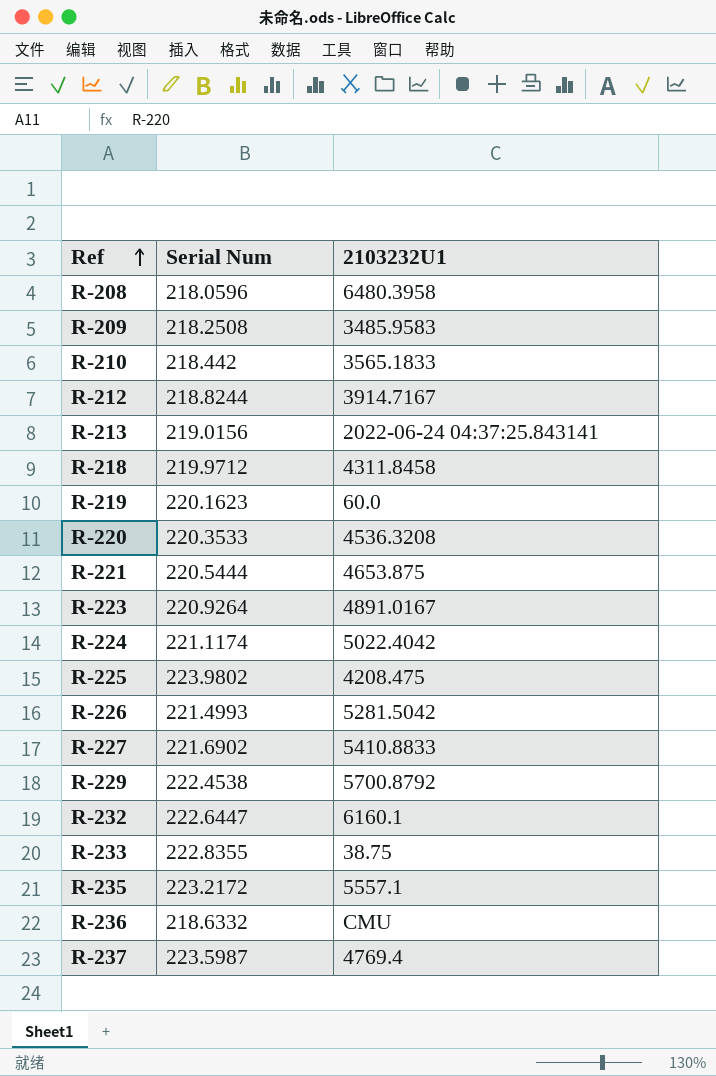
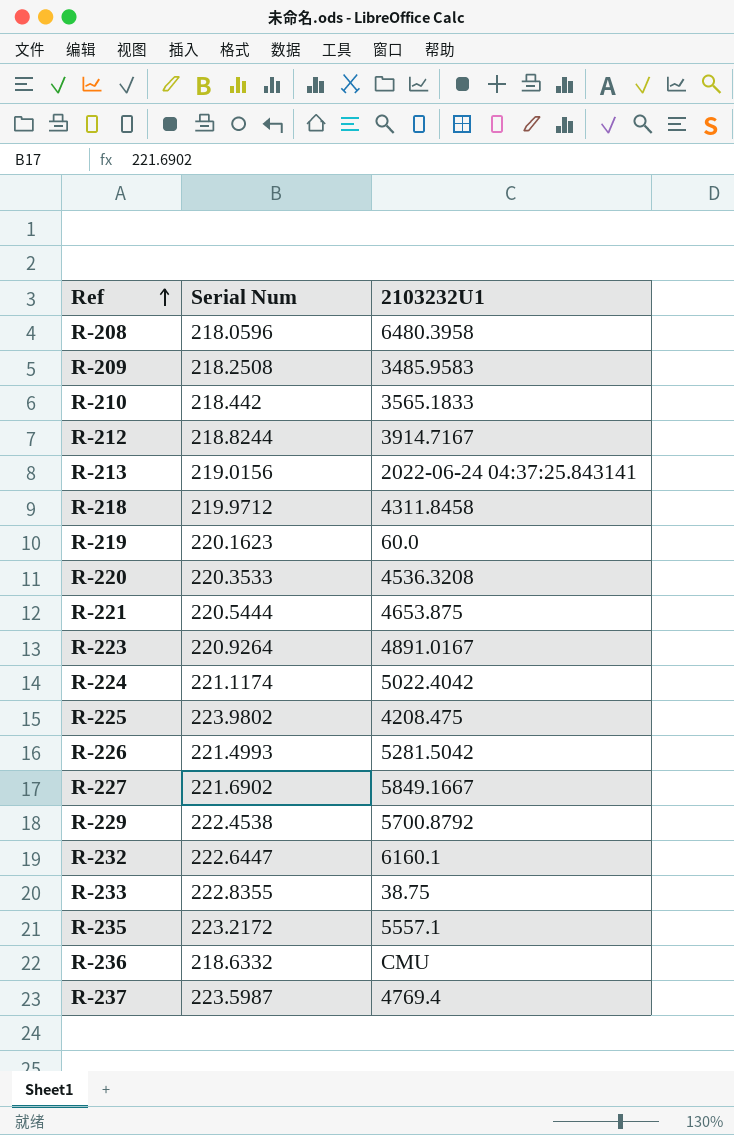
R-227 | 2103232U1: 5410.8833 -> 5849.1667

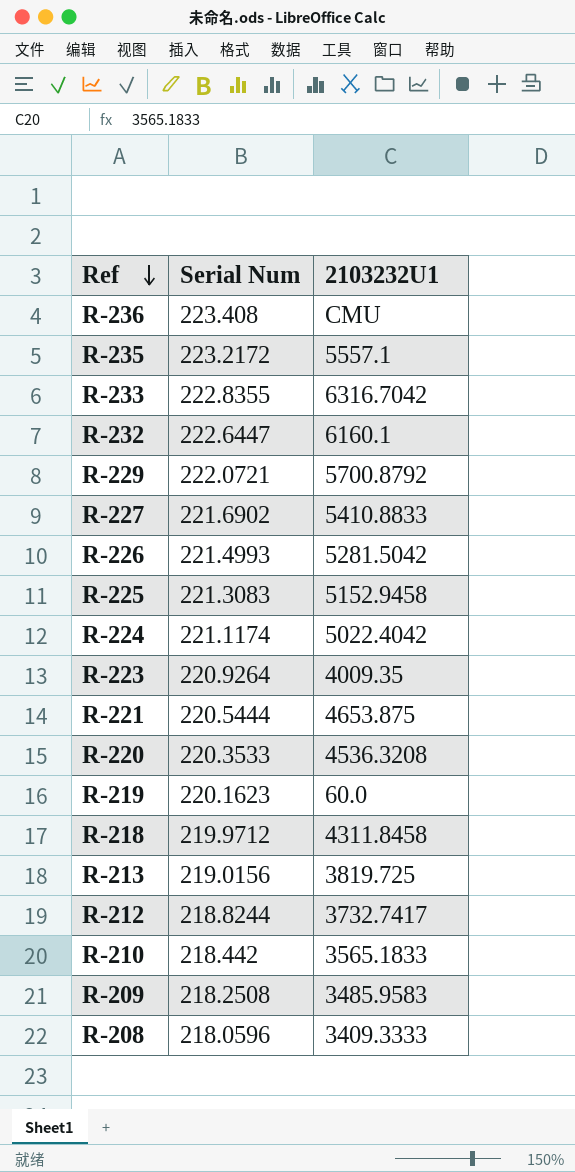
row order: Ref ascending -> Ref descending
row R-237: 223.5987 | 4769.4 -> none
R-236 | Serial Num: 218.6332 -> 223.408
R-233 | 2103232U1: 38.75 -> 6316.7042
R-229 | Serial Num: 222.4538 -> 222.0721
R-227 | 2103232U1: 5849.1667 -> 5410.8833
R-225 | Serial Num: 223.9802 -> 221.3083
R-225 | 2103232U1: 4208.475 -> 5152.9458
R-223 | 2103232U1: 4891.0167 -> 4009.35
R-213 | 2103232U1: 2022-06-24 04:37:25.843141 -> 3819.725
R-212 | 2103232U1: 3914.7167 -> 3732.7417
R-208 | 2103232U1: 6480.3958 -> 3409.3333

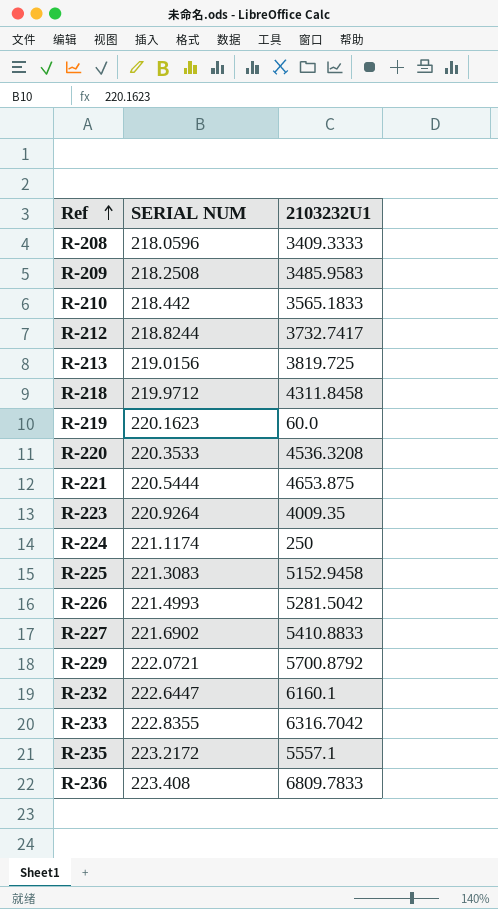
row order: Ref descending -> Ref ascending
column name: Serial Num -> SERIAL NUM
R-224 | 2103232U1: 5022.4042 -> 250
R-236 | 2103232U1: CMU -> 6809.7833

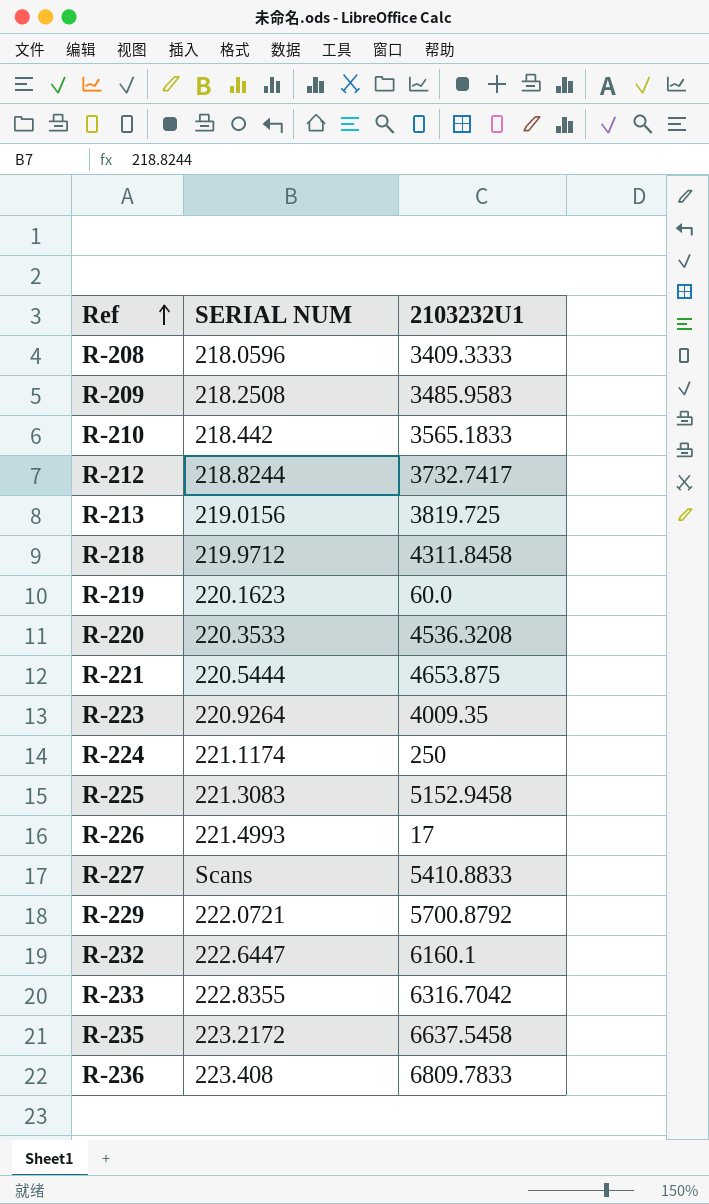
R-226 | 2103232U1: 5281.5042 -> 17
R-227 | SERIAL NUM: 221.6902 -> Scans
R-235 | 2103232U1: 5557.1 -> 6637.5458

